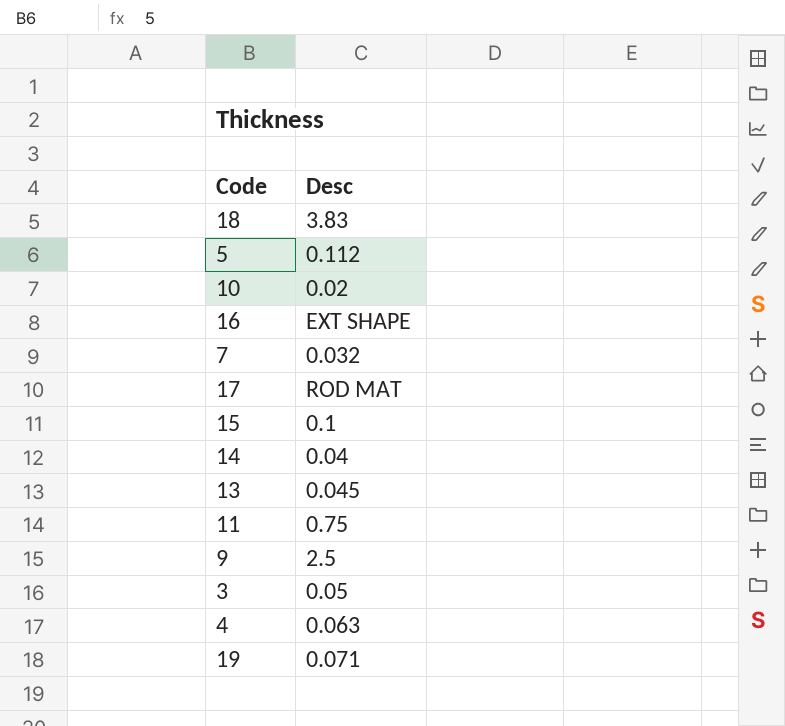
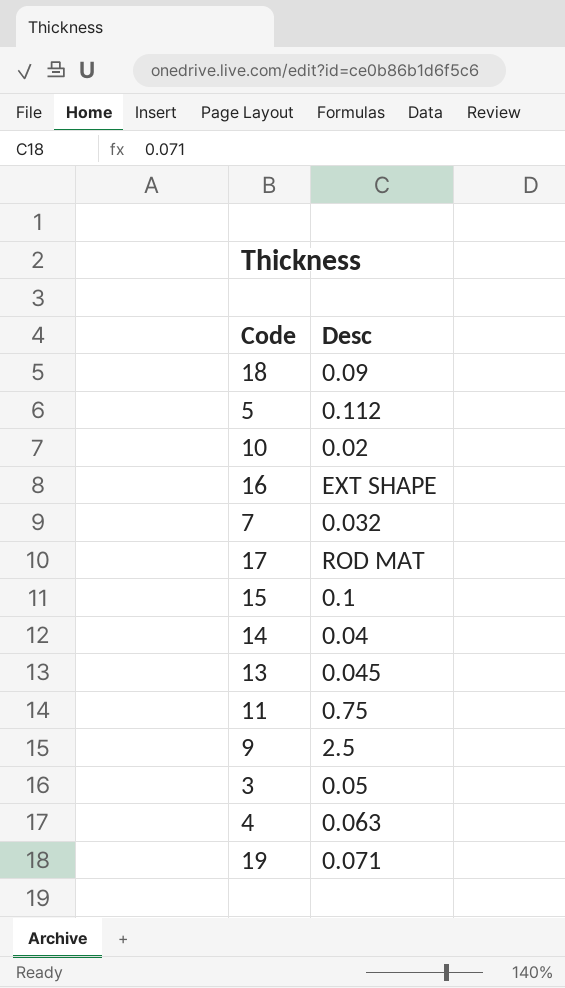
18 | Desc: 3.83 -> 0.09

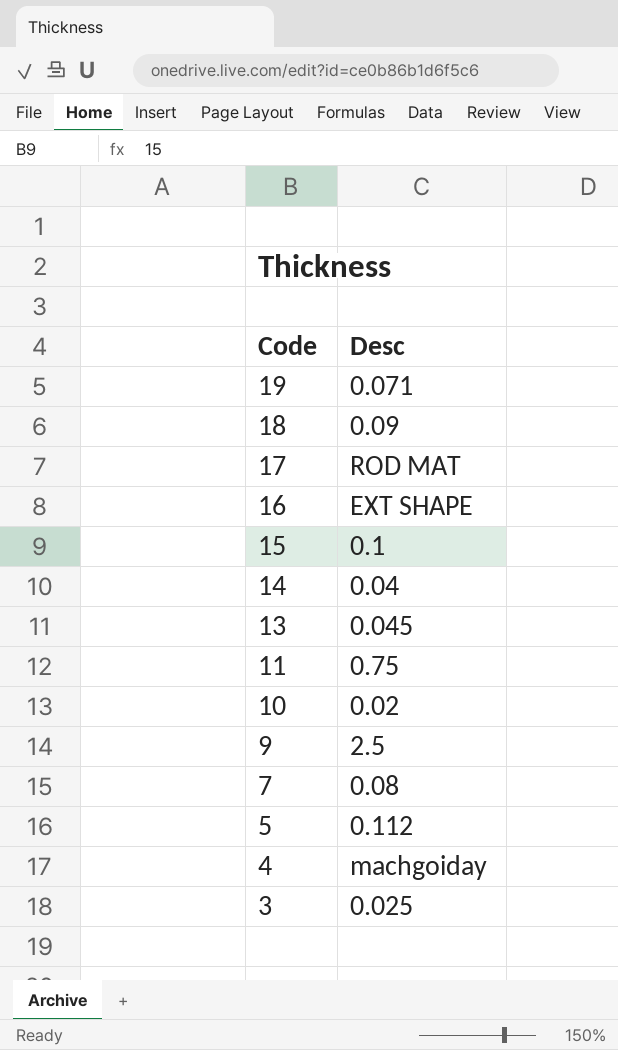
row order: none -> Code descending
7 | Desc: 0.032 -> 0.08
4 | Desc: 0.063 -> machgoiday
3 | Desc: 0.05 -> 0.025

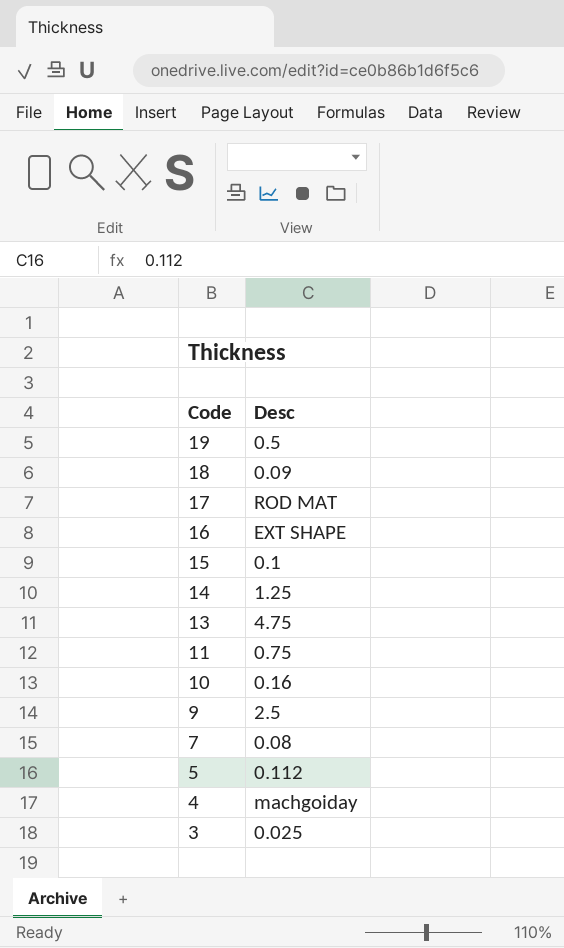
19 | Desc: 0.071 -> 0.5
14 | Desc: 0.04 -> 1.25
13 | Desc: 0.045 -> 4.75
10 | Desc: 0.02 -> 0.16

